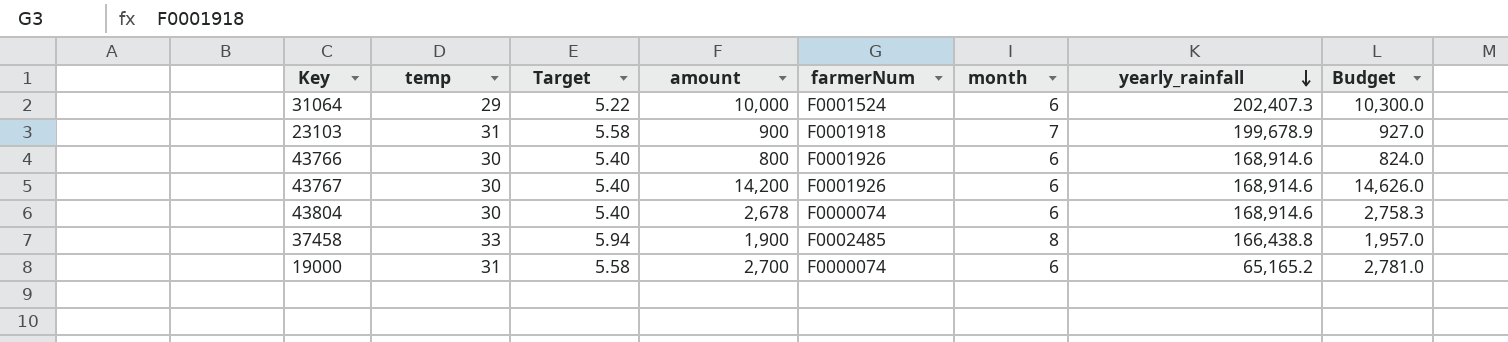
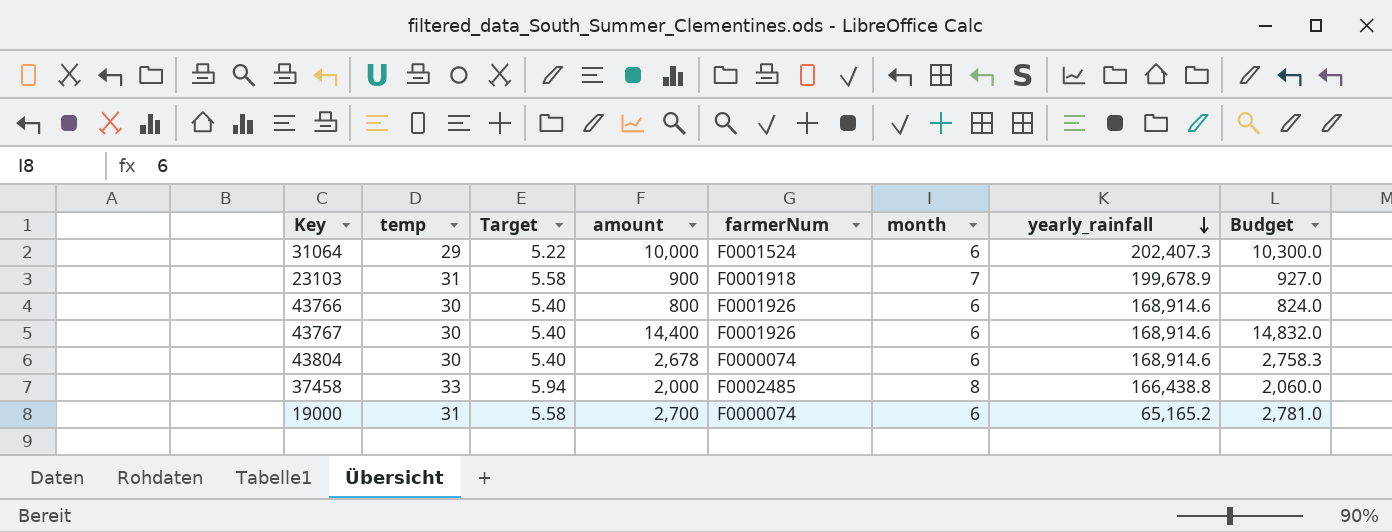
43767 | amount: 14,200 -> 14,400
43767 | Budget: 14,626.0 -> 14,832.0
37458 | amount: 1,900 -> 2,000
37458 | Budget: 1,957.0 -> 2,060.0

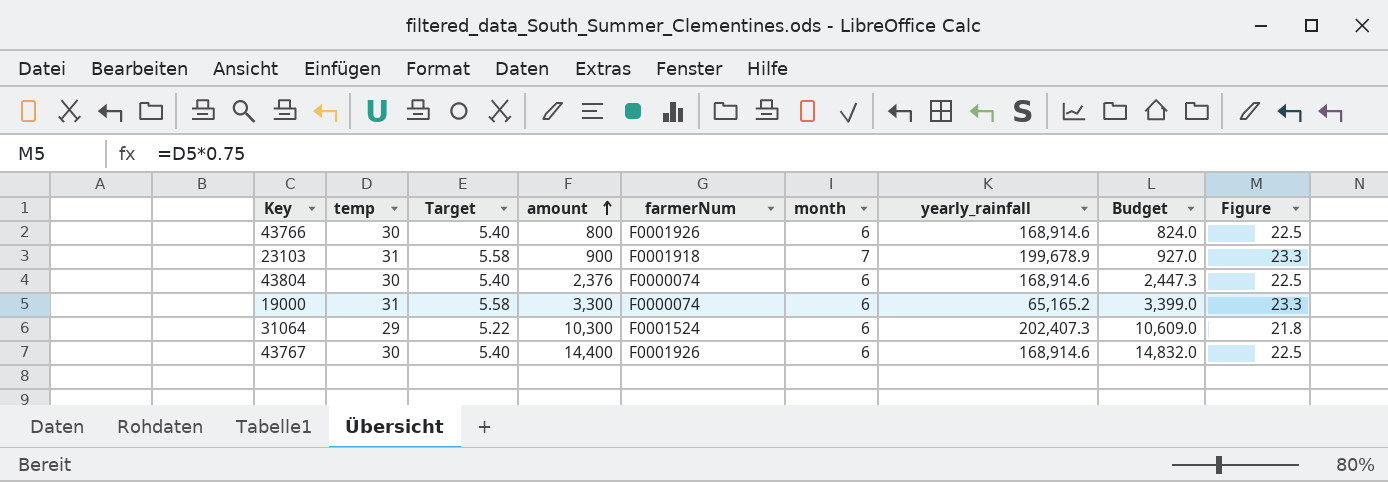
row order: yearly_rainfall descending -> amount ascending
column Figure | formula: none -> [temp] * 0.75
row 37458: 33 | 5.94 | 2,000 | F0002485 | 8 | 166,438.8 | 2,060.0 -> none
43804 | amount: 2,678 -> 2,376
43804 | Budget: 2,758.3 -> 2,447.3
19000 | amount: 2,700 -> 3,300
19000 | Budget: 2,781.0 -> 3,399.0
31064 | amount: 10,000 -> 10,300
31064 | Budget: 10,300.0 -> 10,609.0

